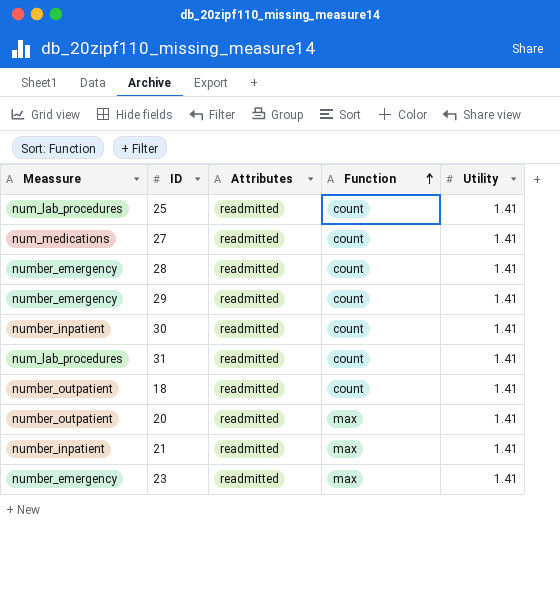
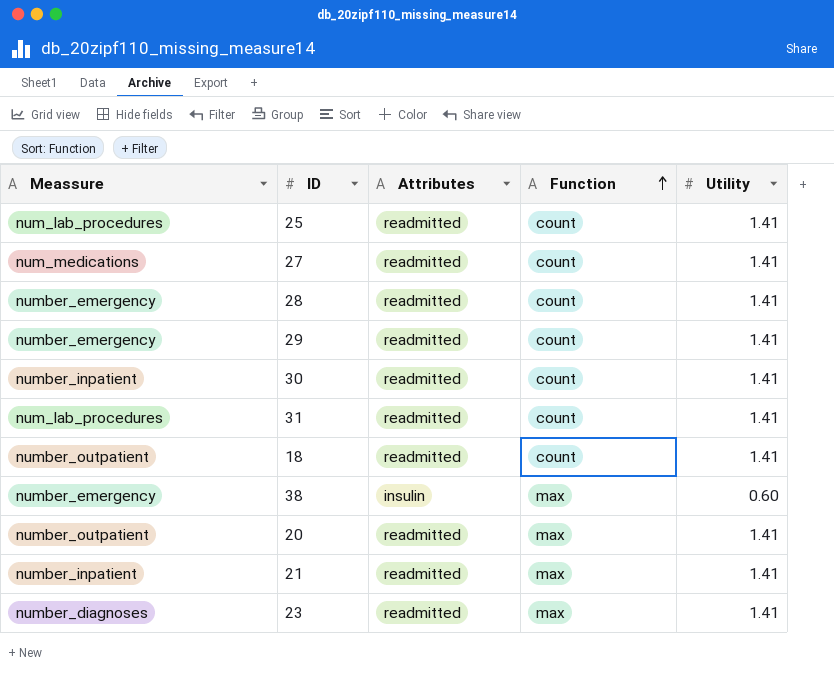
row 38: none -> number_emergency | insulin | max | 0.60
23 | Meassure: number_emergency -> number_diagnoses

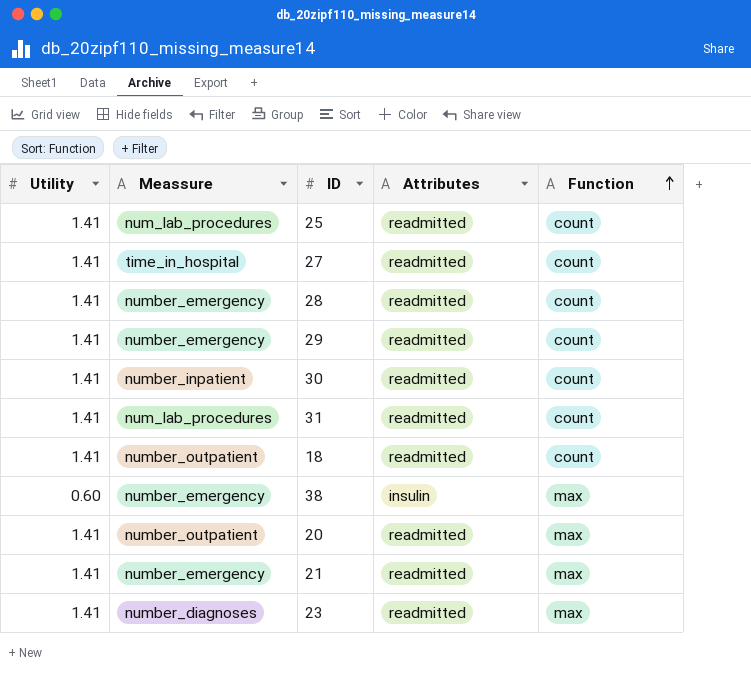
column Utility | position: 5 -> 1
27 | Meassure: num_medications -> time_in_hospital
21 | Meassure: number_inpatient -> number_emergency

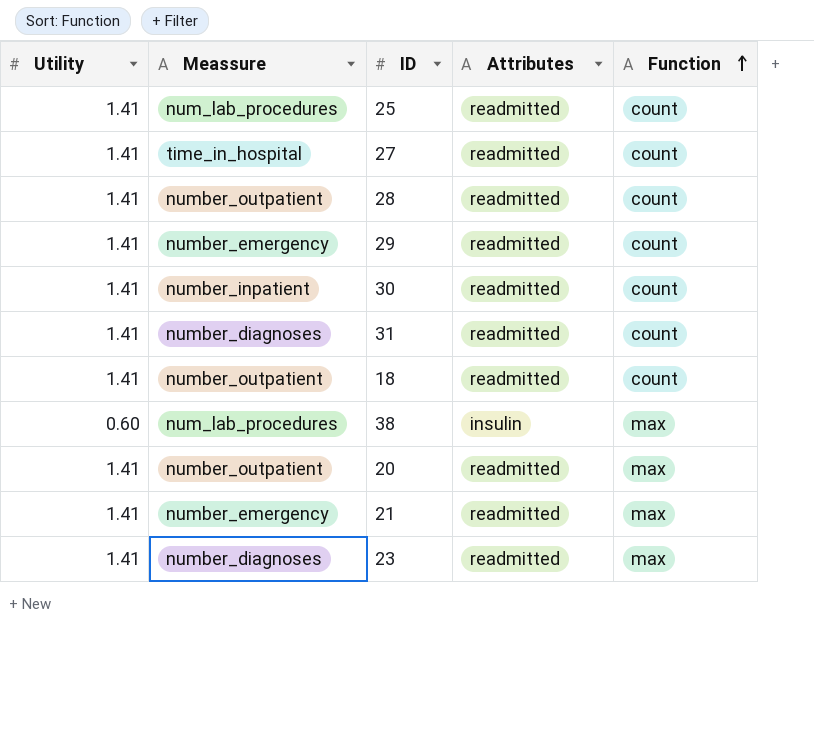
28 | Meassure: number_emergency -> number_outpatient
31 | Meassure: num_lab_procedures -> number_diagnoses
38 | Meassure: number_emergency -> num_lab_procedures

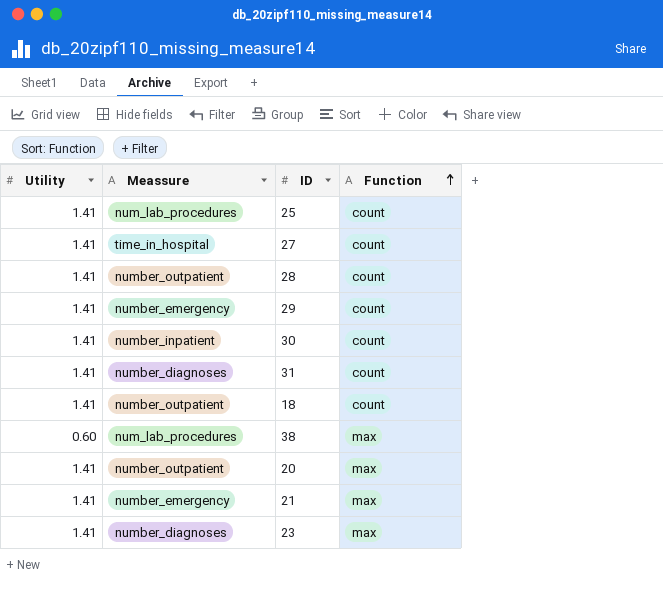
column Attributes | position: 4 -> none

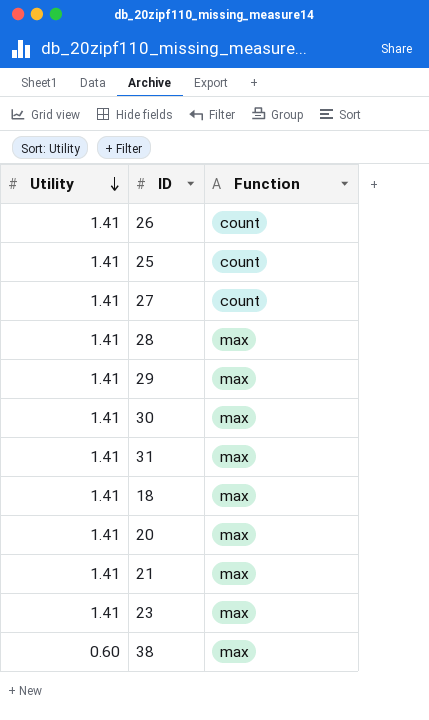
row order: Function ascending -> Utility descending
column Meassure | position: 2 -> none
row 26: none -> 1.41 | count
28 | Function: count -> max
29 | Function: count -> max
30 | Function: count -> max
31 | Function: count -> max
18 | Function: count -> max

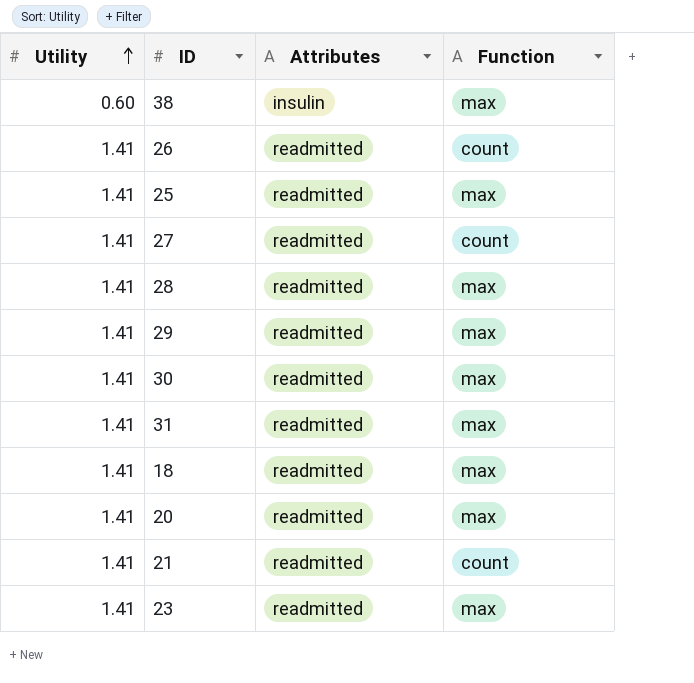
row order: Utility descending -> Utility ascending
column Attributes | position: none -> 3
25 | Function: count -> max
21 | Function: max -> count

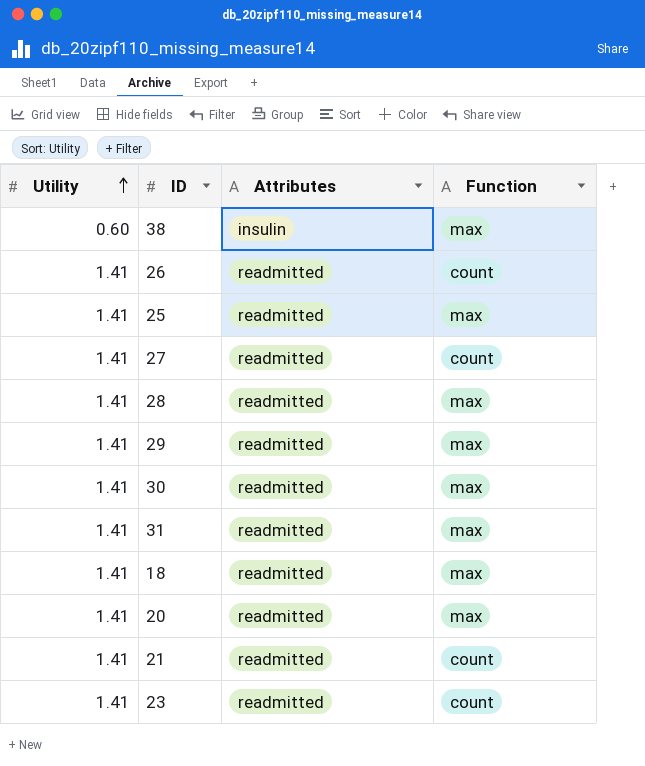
23 | Function: max -> count

